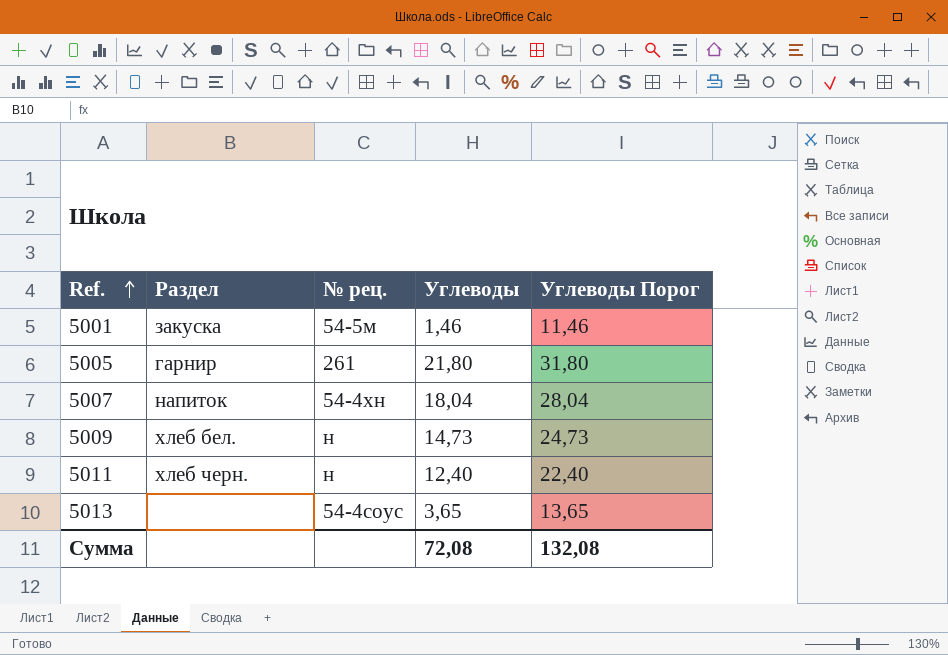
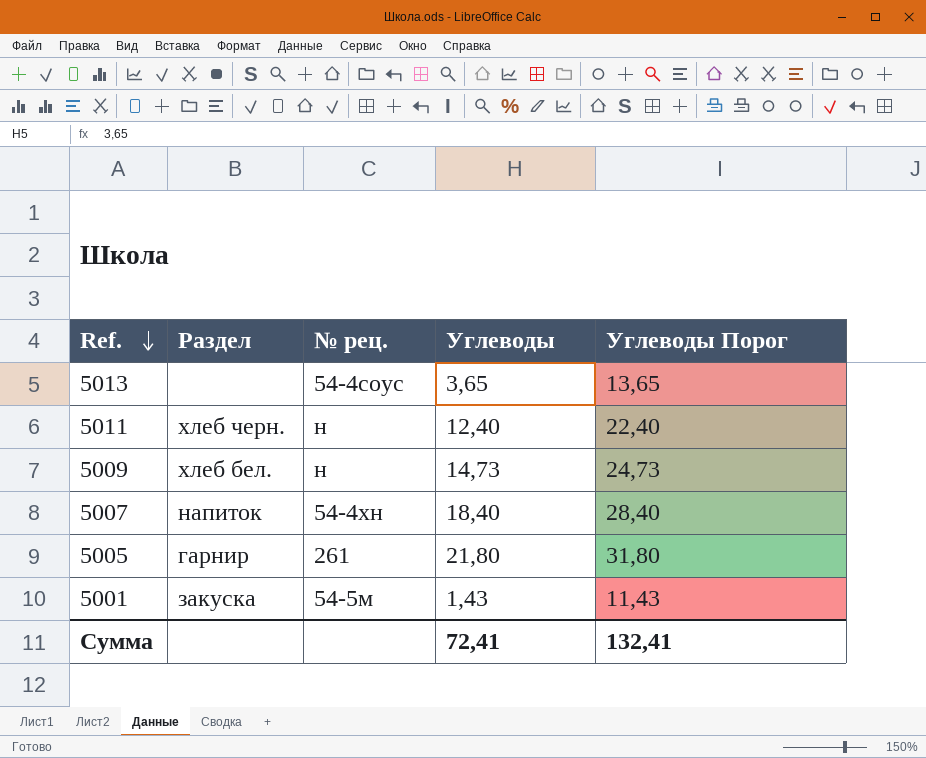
row order: Ref. ascending -> Ref. descending
5007 | Углеводы: 18,04 -> 18,40
5007 | Углеводы Порог: 28,04 -> 28,40
5001 | Углеводы: 1,46 -> 1,43
5001 | Углеводы Порог: 11,46 -> 11,43
Сумма | Углеводы: 72,08 -> 72,41
Сумма | Углеводы Порог: 132,08 -> 132,41

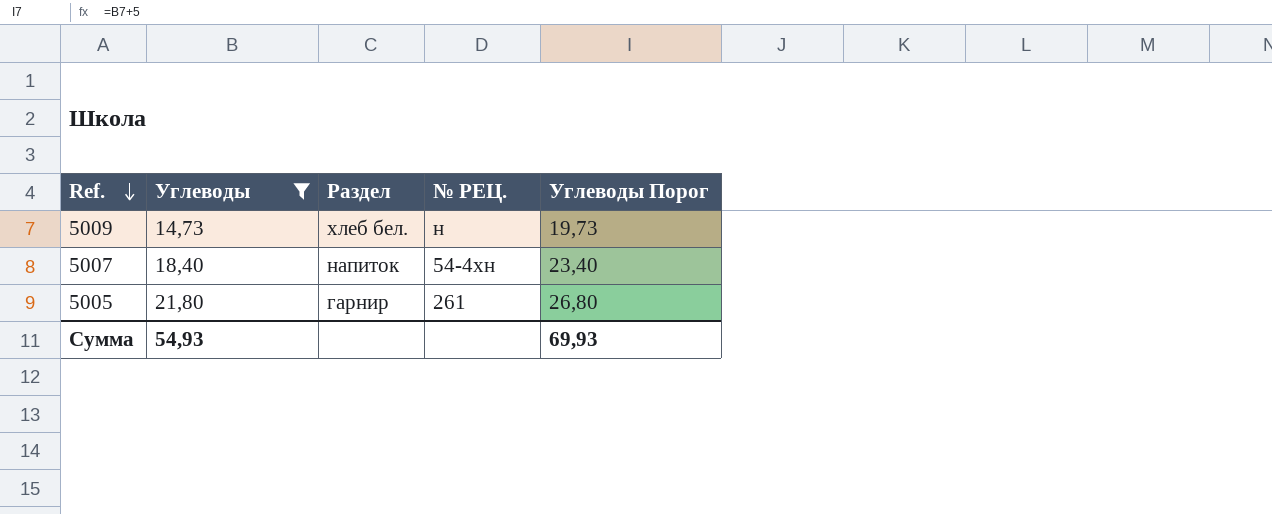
filter: none -> Углеводы >= 14,73
column Углеводы | position: 4 -> 2
column name: № рец. -> № РЕЦ.
column Углеводы Порог | formula: [Углеводы] + 10 -> [Углеводы] + 5
Сумма | Углеводы: 72,41 -> 54,93
Сумма | Углеводы Порог: 132,41 -> 69,93

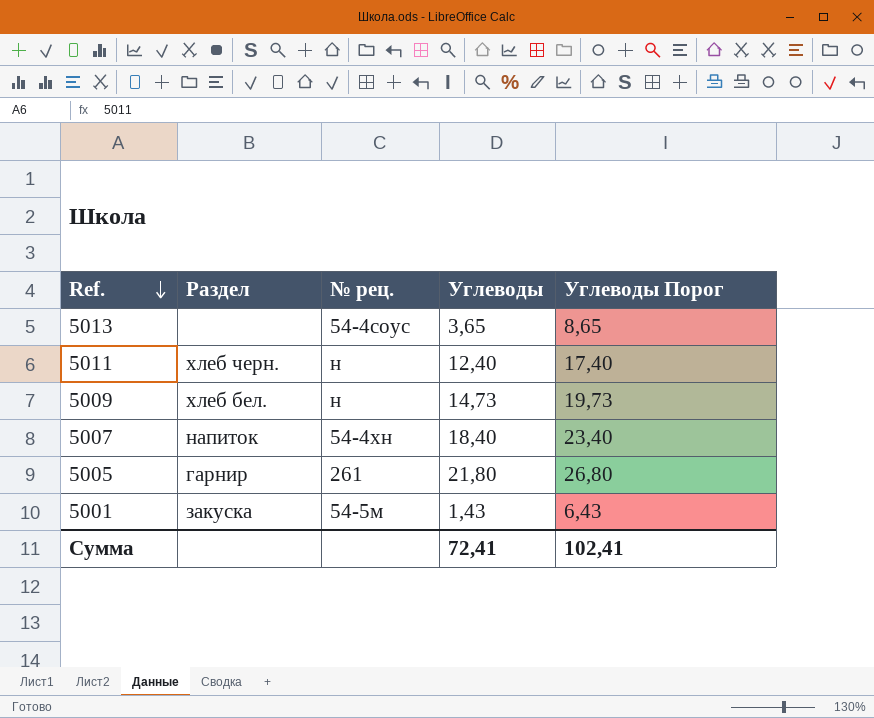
filter: Углеводы >= 14,73 -> none
column name: № РЕЦ. -> № рец.
column Углеводы | position: 2 -> 4
Сумма | Углеводы: 54,93 -> 72,41
Сумма | Углеводы Порог: 69,93 -> 102,41

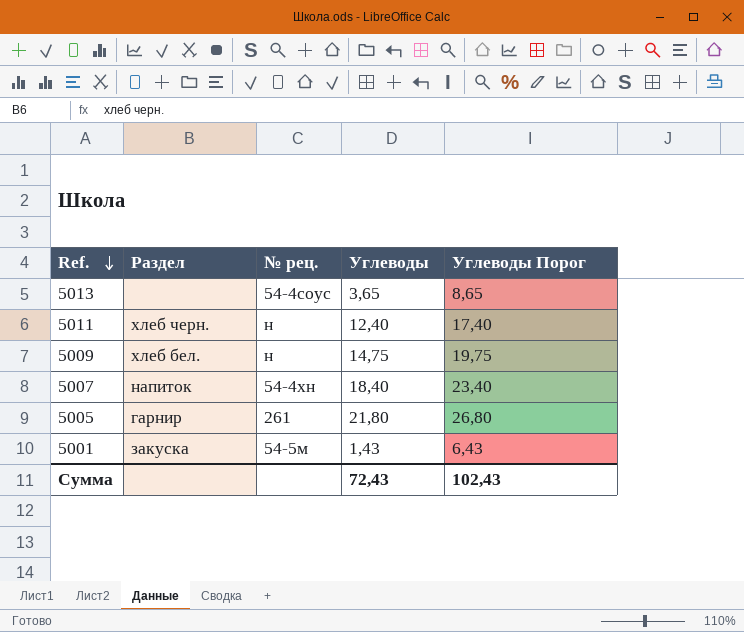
5009 | Углеводы: 14,73 -> 14,75
5009 | Углеводы Порог: 19,73 -> 19,75
Сумма | Углеводы: 72,41 -> 72,43
Сумма | Углеводы Порог: 102,41 -> 102,43

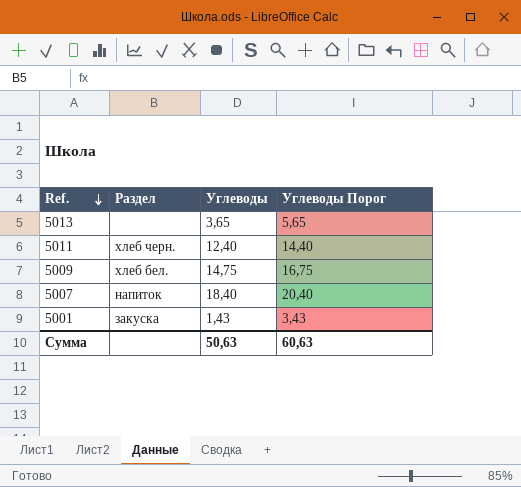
column № рец. | position: 3 -> none
column Углеводы Порог | formula: [Углеводы] + 5 -> [Углеводы] + 2
row 5005: гарнир | 261 | 21,80 | 26,80 -> none
Сумма | Углеводы: 72,43 -> 50,63
Сумма | Углеводы Порог: 102,43 -> 60,63

